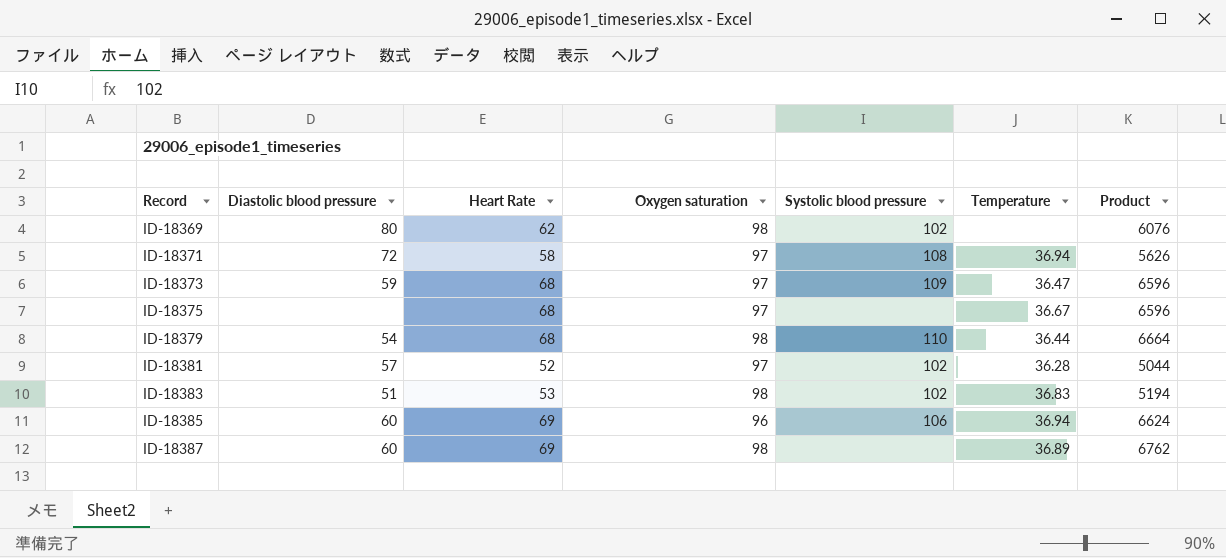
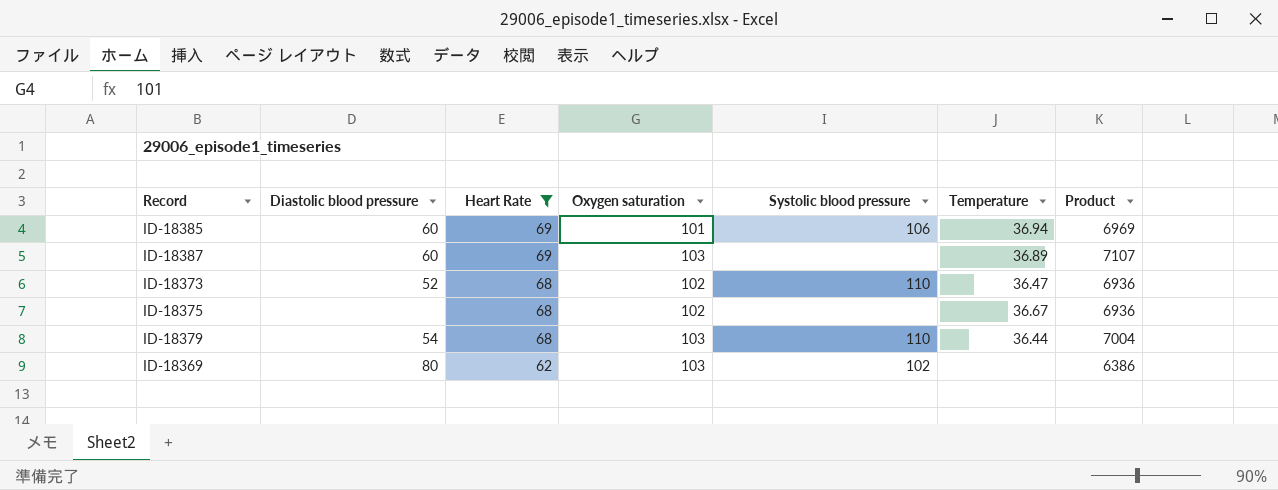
filter: none -> Heart Rate >= 62
row order: Record ascending -> Heart Rate descending
ID-18385 | Oxygen saturation: 96 -> 101
ID-18385 | Product: 6624 -> 6969
ID-18387 | Oxygen saturation: 98 -> 103
ID-18387 | Product: 6762 -> 7107
ID-18373 | Diastolic blood pressure: 59 -> 52
ID-18373 | Oxygen saturation: 97 -> 102
ID-18373 | Systolic blood pressure: 109 -> 110
ID-18373 | Product: 6596 -> 6936
ID-18375 | Oxygen saturation: 97 -> 102
ID-18375 | Product: 6596 -> 6936
ID-18379 | Oxygen saturation: 98 -> 103
ID-18379 | Product: 6664 -> 7004
ID-18369 | Oxygen saturation: 98 -> 103
ID-18369 | Product: 6076 -> 6386

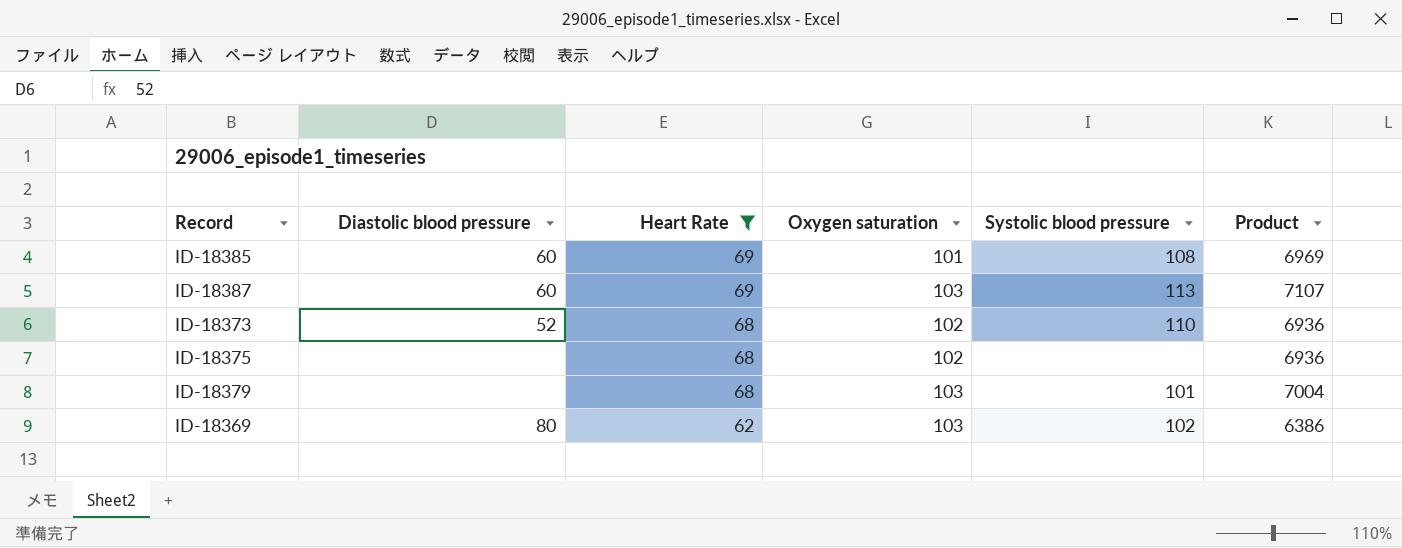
column Temperature | position: 6 -> none
ID-18385 | Systolic blood pressure: 106 -> 108
ID-18387 | Systolic blood pressure: none -> 113
ID-18379 | Diastolic blood pressure: 54 -> none
ID-18379 | Systolic blood pressure: 110 -> 101

